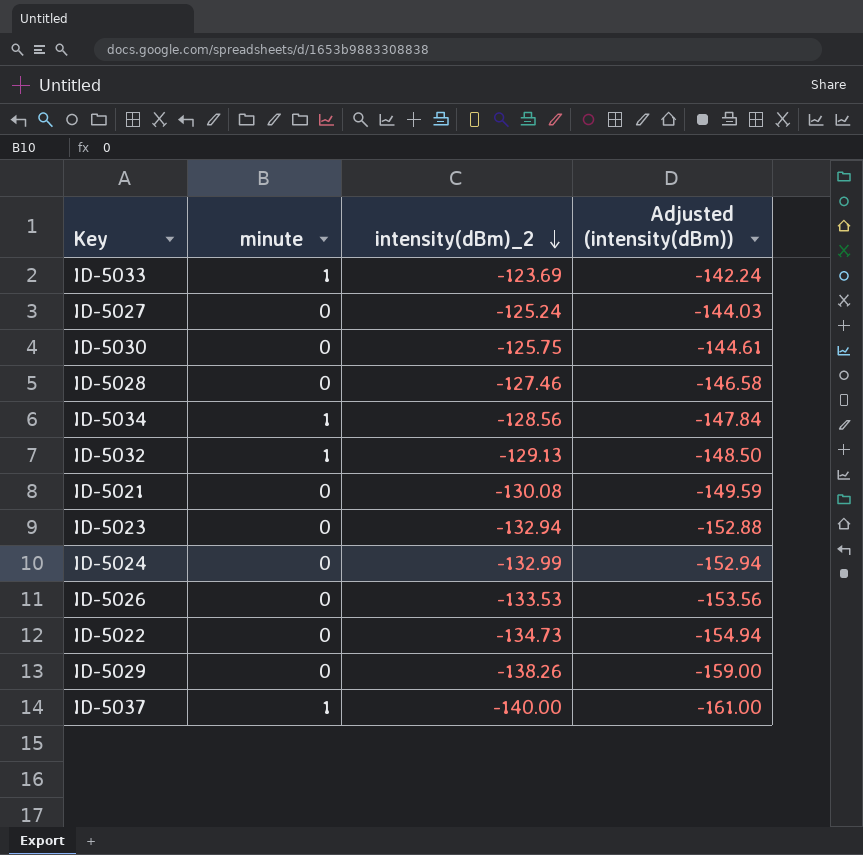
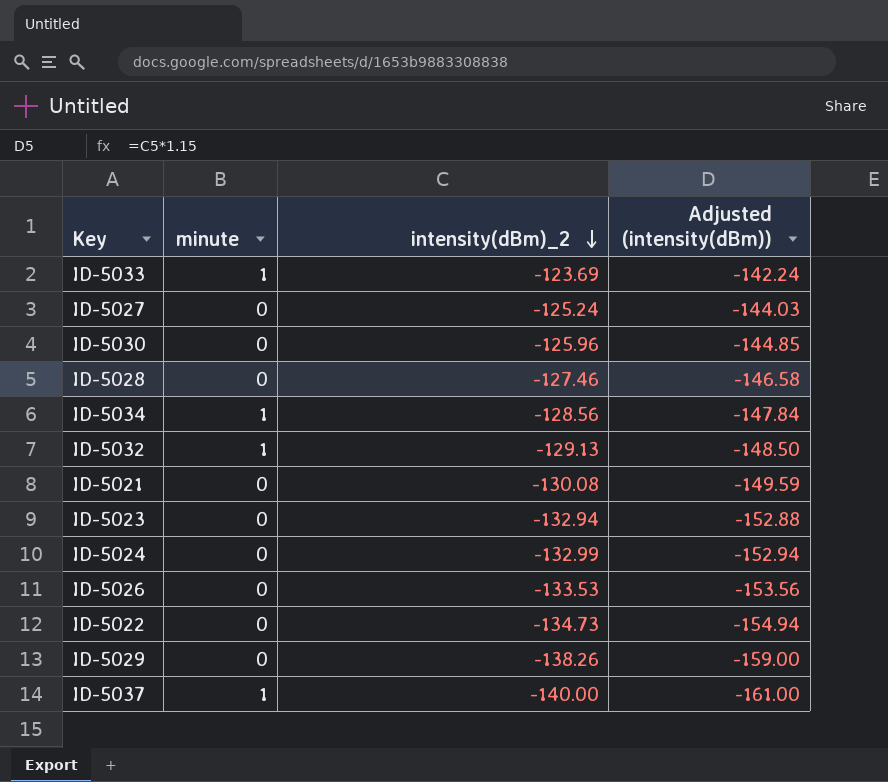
ID-5030 | intensity(dBm)_2: -125.75 -> -125.96
ID-5030 | Adjusted (intensity(dBm)): -144.61 -> -144.85

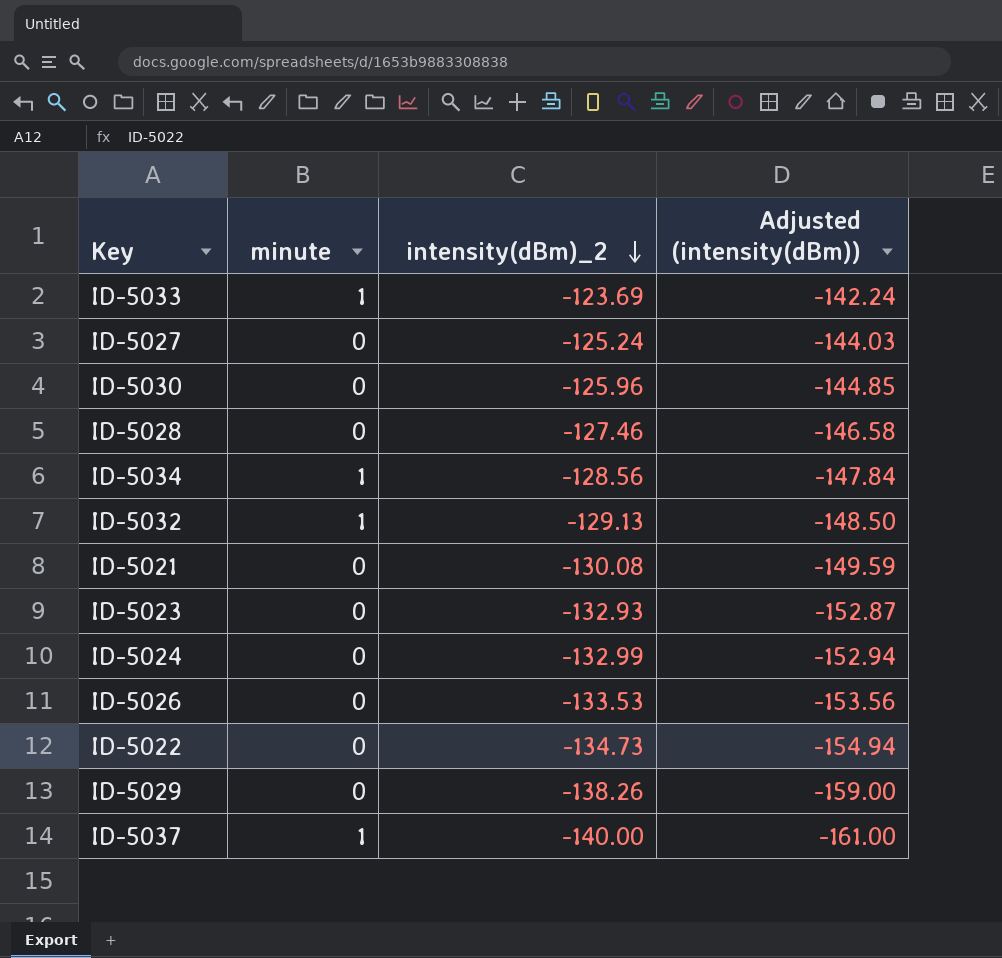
ID-5023 | intensity(dBm)_2: -132.94 -> -132.93
ID-5023 | Adjusted (intensity(dBm)): -152.88 -> -152.87

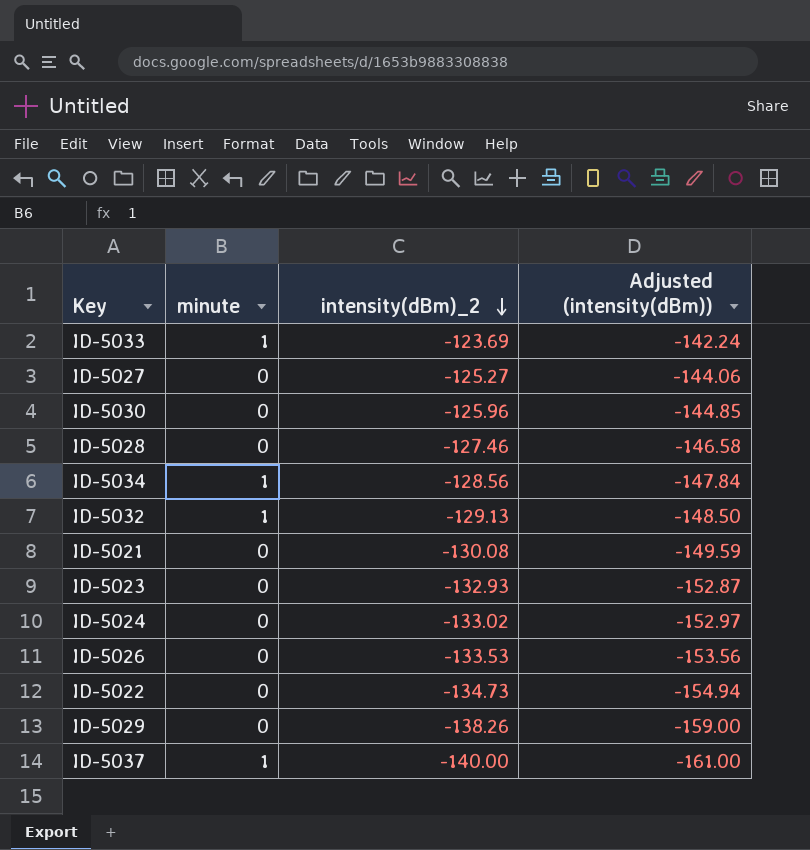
ID-5027 | intensity(dBm)_2: -125.24 -> -125.27
ID-5027 | Adjusted (intensity(dBm)): -144.03 -> -144.06
ID-5024 | intensity(dBm)_2: -132.99 -> -133.02
ID-5024 | Adjusted (intensity(dBm)): -152.94 -> -152.97

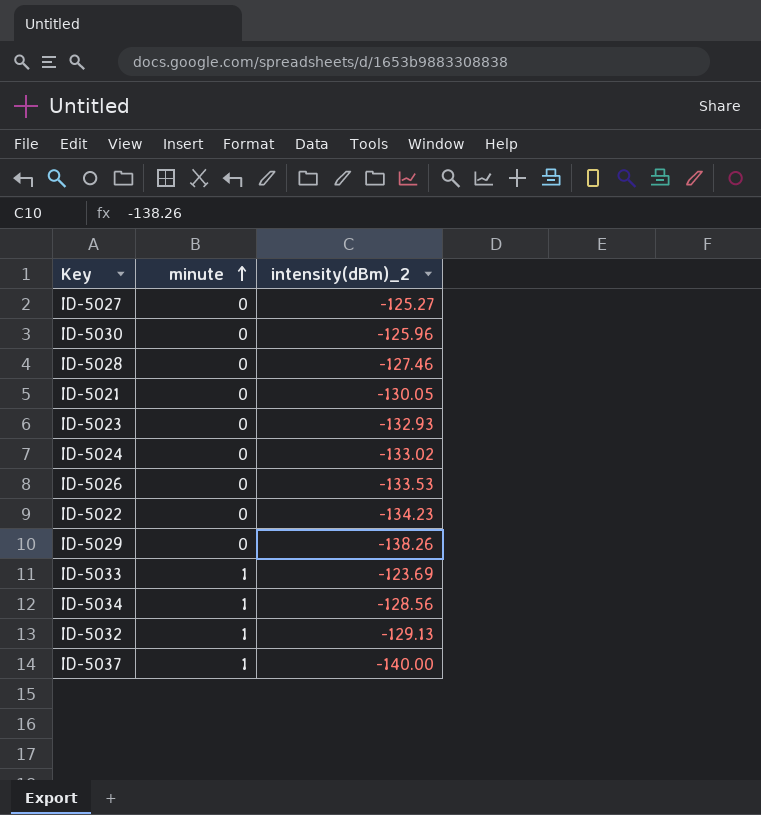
row order: intensity(dBm)_2 descending -> minute ascending
column Adjusted (intensity(dBm)) | formula: [intensity(dBm)_2] * 1.15 -> none
ID-5021 | intensity(dBm)_2: -130.08 -> -130.05
ID-5022 | intensity(dBm)_2: -134.73 -> -134.23

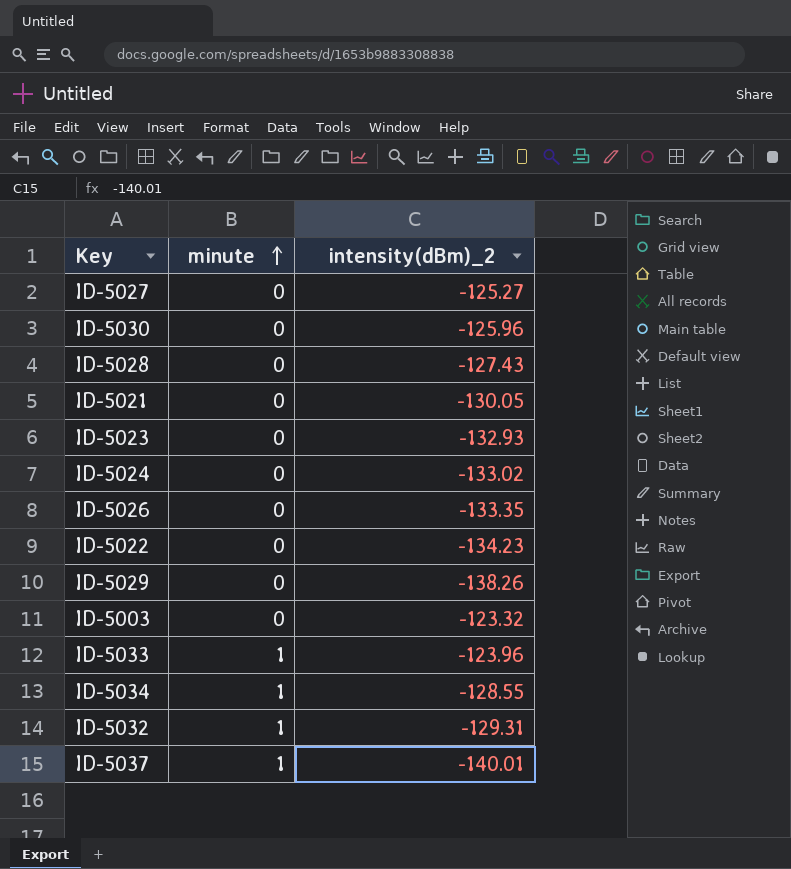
ID-5028 | intensity(dBm)_2: -127.46 -> -127.43
ID-5026 | intensity(dBm)_2: -133.53 -> -133.35
row ID-5003: none -> 0 | -123.32
ID-5033 | intensity(dBm)_2: -123.69 -> -123.96
ID-5034 | intensity(dBm)_2: -128.56 -> -128.55
ID-5032 | intensity(dBm)_2: -129.13 -> -129.31
ID-5037 | intensity(dBm)_2: -140.00 -> -140.01

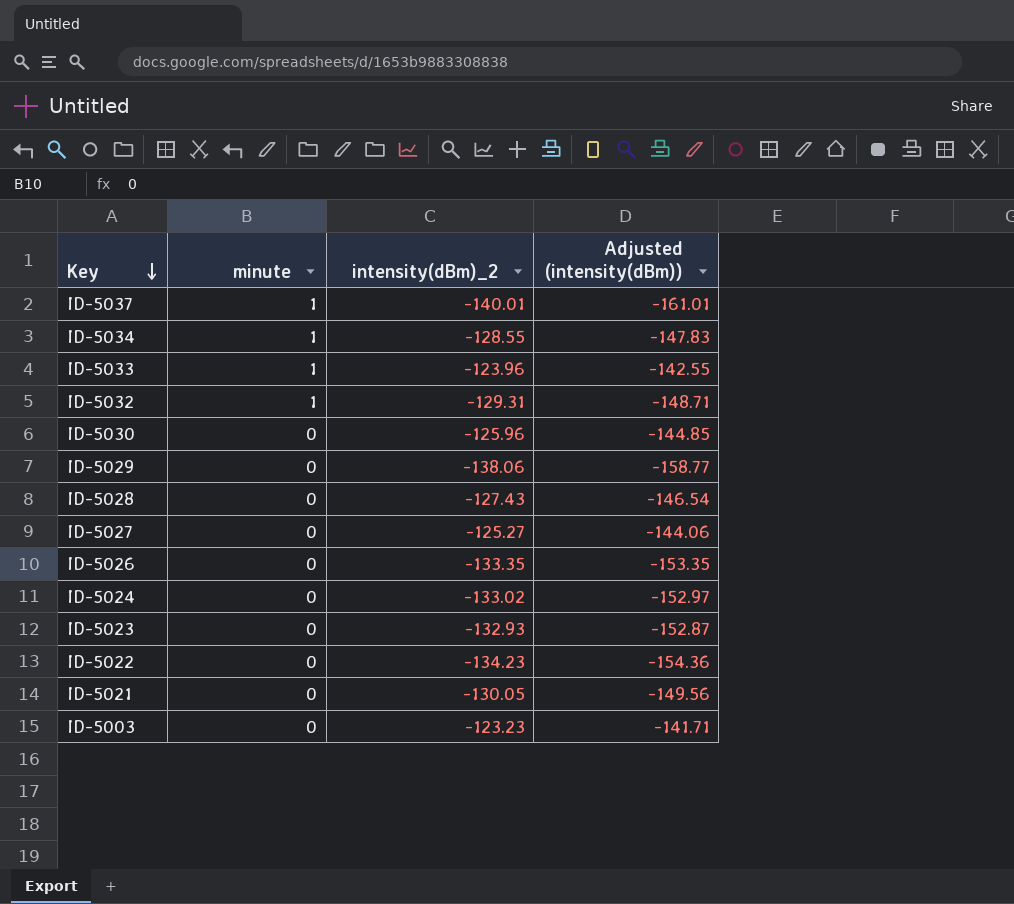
row order: minute ascending -> Key descending
column Adjusted (intensity(dBm)) | formula: none -> [intensity(dBm)_2] * 1.15
ID-5029 | intensity(dBm)_2: -138.26 -> -138.06
ID-5003 | intensity(dBm)_2: -123.32 -> -123.23

